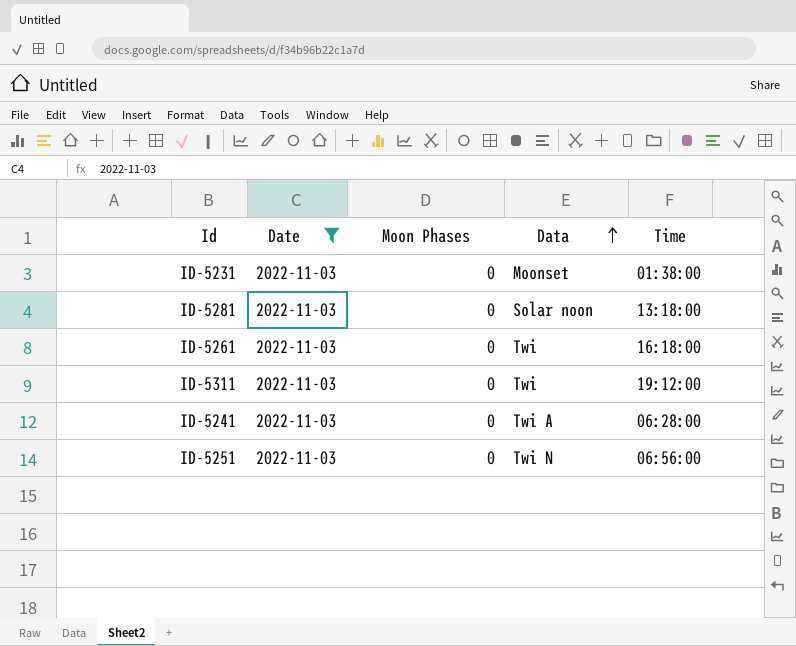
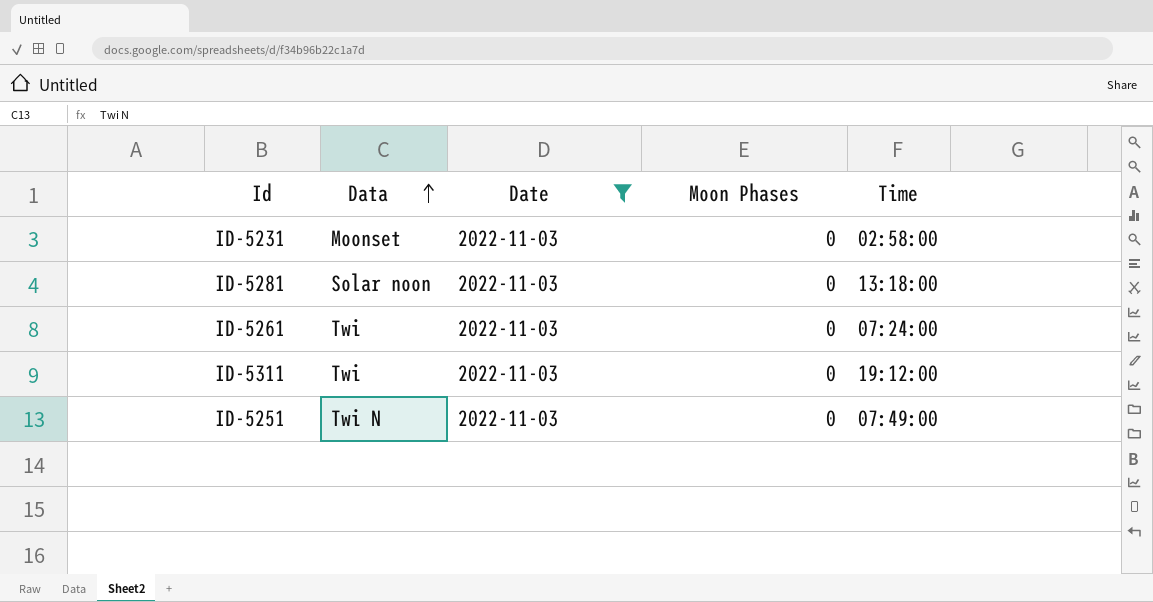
column Data | position: 4 -> 2
row ID-5241: 2022-11-03 | 0 | Twi A | 06:28:00 -> none
ID-5231 | Time: 01:38:00 -> 02:58:00
ID-5261 | Time: 16:18:00 -> 07:24:00
ID-5251 | Time: 06:56:00 -> 07:49:00

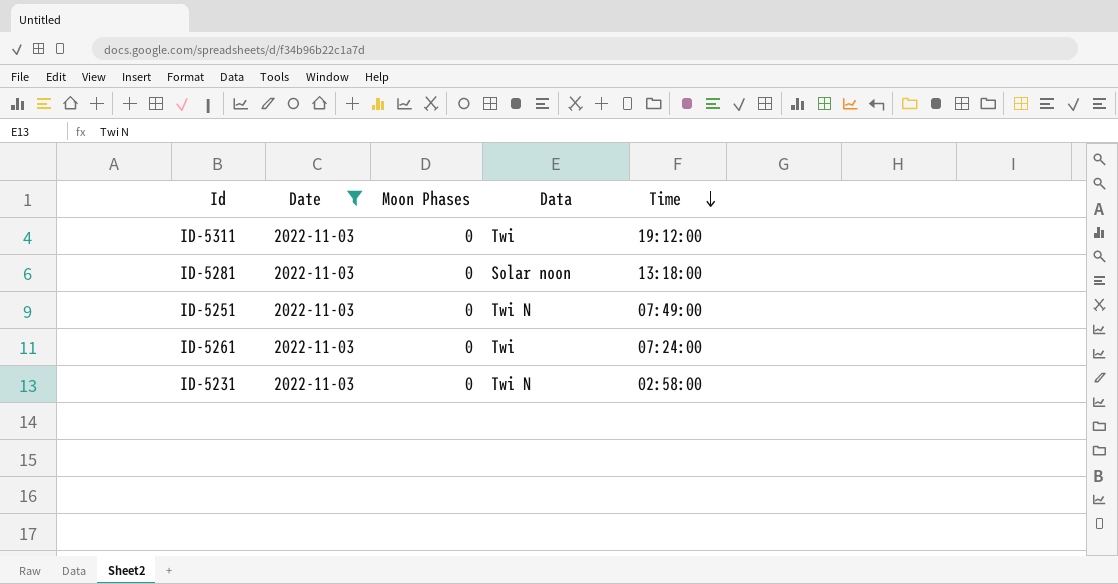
row order: Data ascending -> Time descending
column Data | position: 2 -> 4
ID-5231 | Data: Moonset -> Twi N

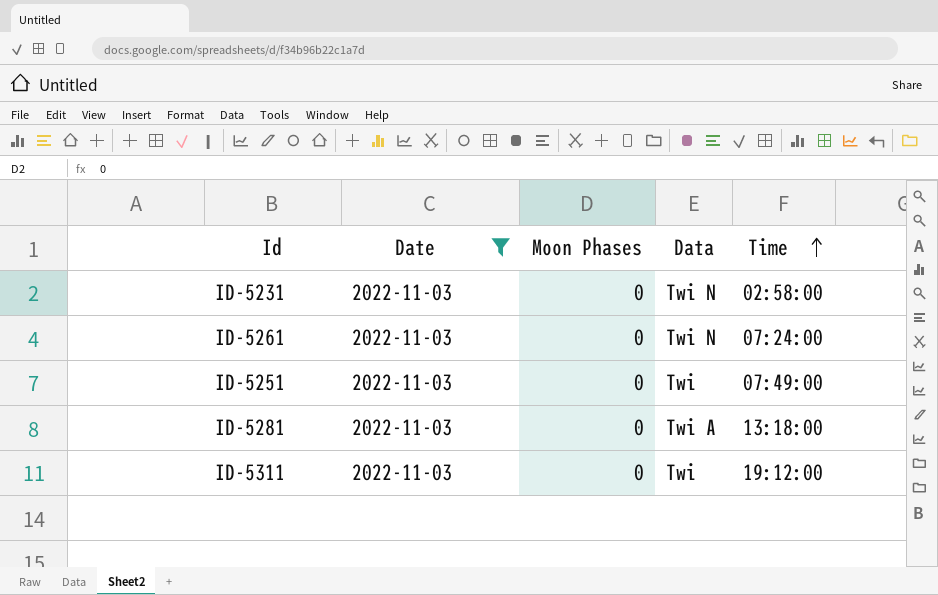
row order: Time descending -> Time ascending
ID-5261 | Data: Twi -> Twi N
ID-5251 | Data: Twi N -> Twi
ID-5281 | Data: Solar noon -> Twi A

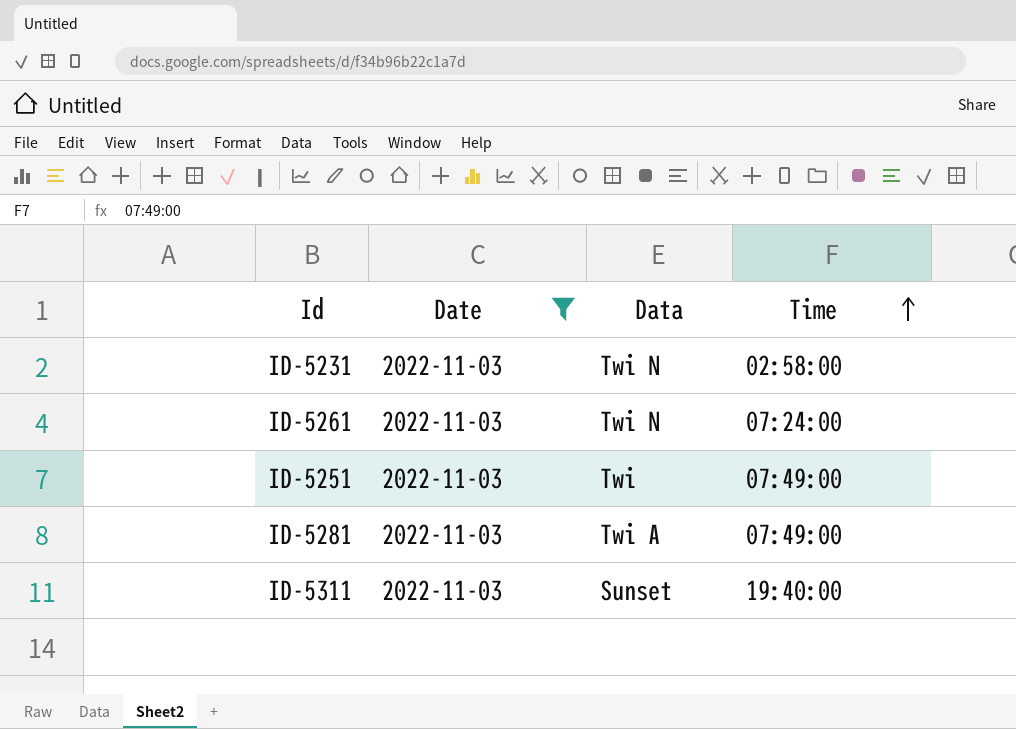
column Moon Phases | position: 3 -> none
ID-5281 | Time: 13:18:00 -> 07:49:00
ID-5311 | Data: Twi -> Sunset
ID-5311 | Time: 19:12:00 -> 19:40:00

